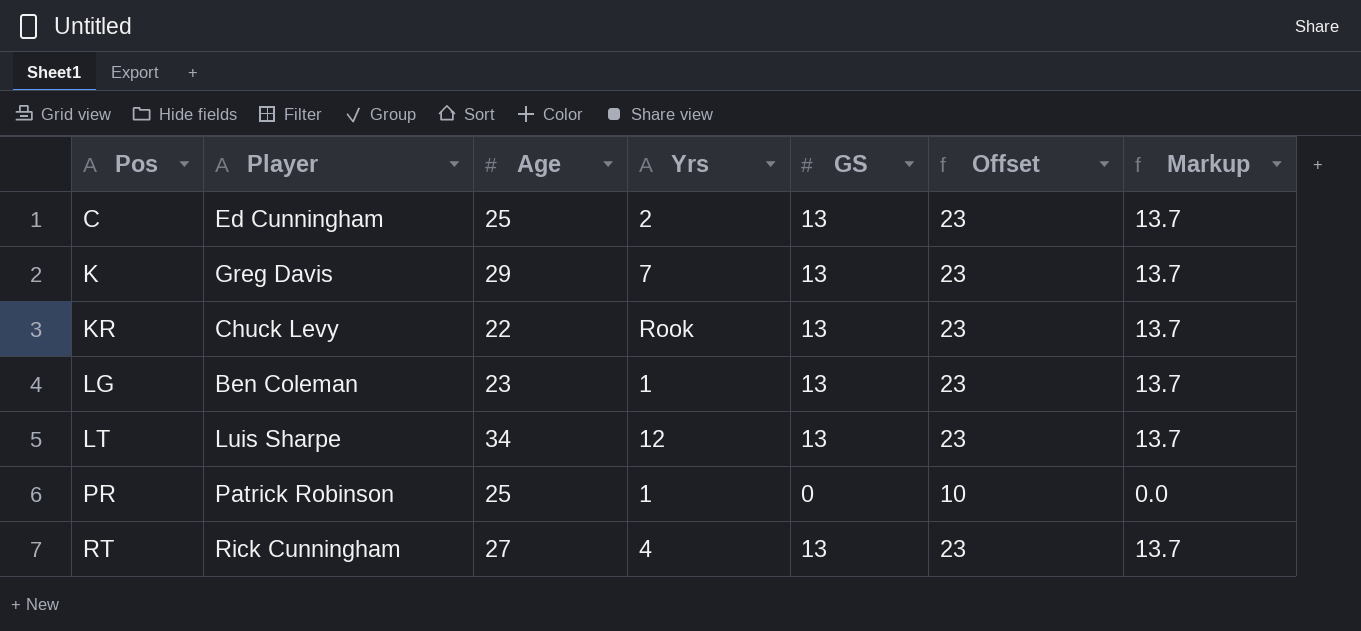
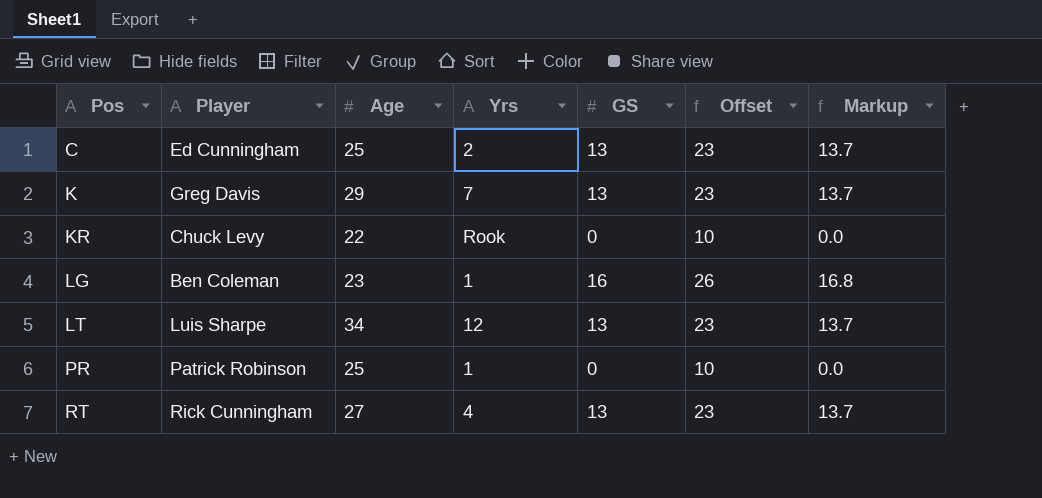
KR | GS: 13 -> 0
KR | Offset: 23 -> 10
KR | Markup: 13.7 -> 0.0
LG | GS: 13 -> 16
LG | Offset: 23 -> 26
LG | Markup: 13.7 -> 16.8

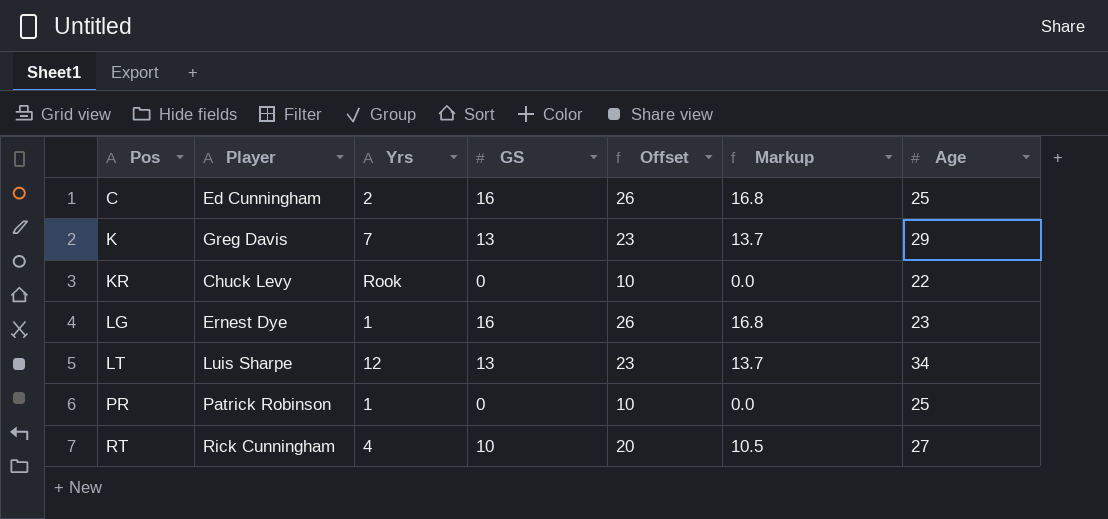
column Age | position: 3 -> 7
C | GS: 13 -> 16
C | Offset: 23 -> 26
C | Markup: 13.7 -> 16.8
LG | Player: Ben Coleman -> Ernest Dye
RT | GS: 13 -> 10
RT | Offset: 23 -> 20
RT | Markup: 13.7 -> 10.5

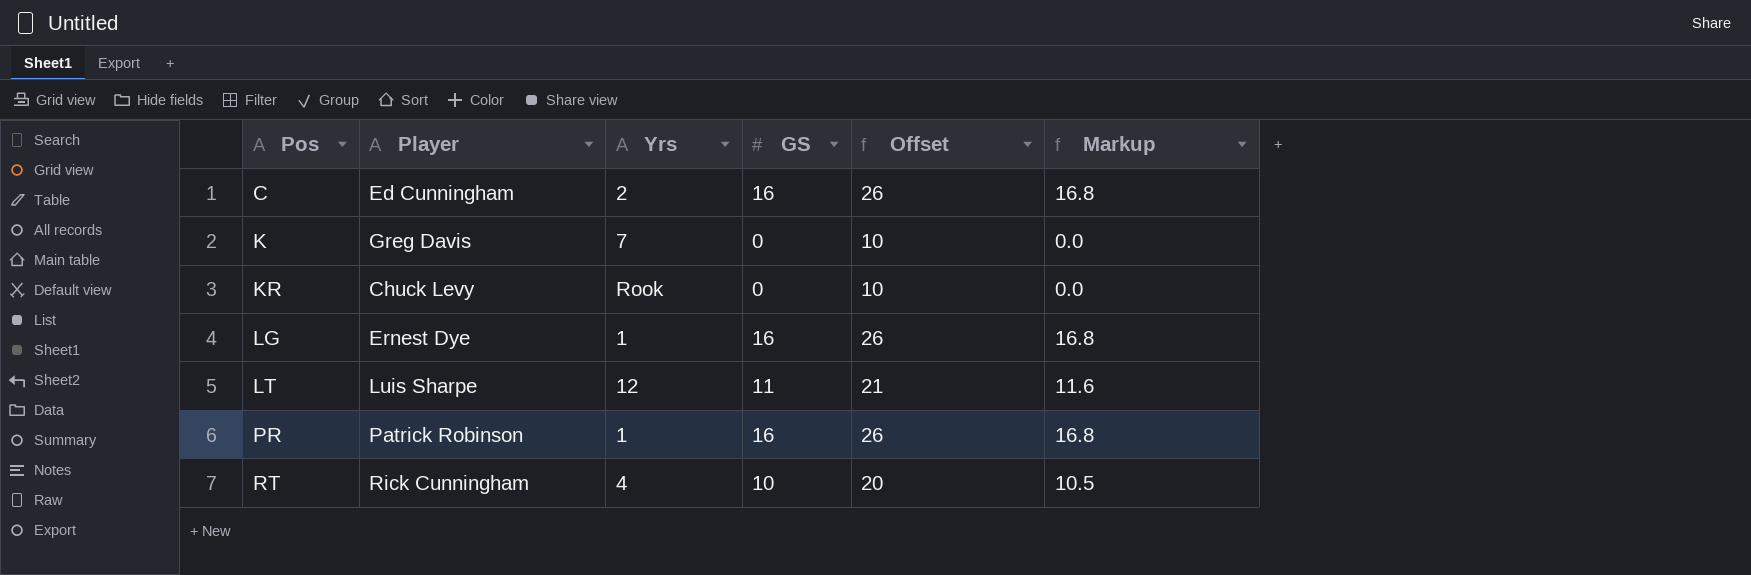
column Age | position: 7 -> none
K | GS: 13 -> 0
K | Offset: 23 -> 10
K | Markup: 13.7 -> 0.0
LT | GS: 13 -> 11
LT | Offset: 23 -> 21
LT | Markup: 13.7 -> 11.6
PR | GS: 0 -> 16
PR | Offset: 10 -> 26
PR | Markup: 0.0 -> 16.8

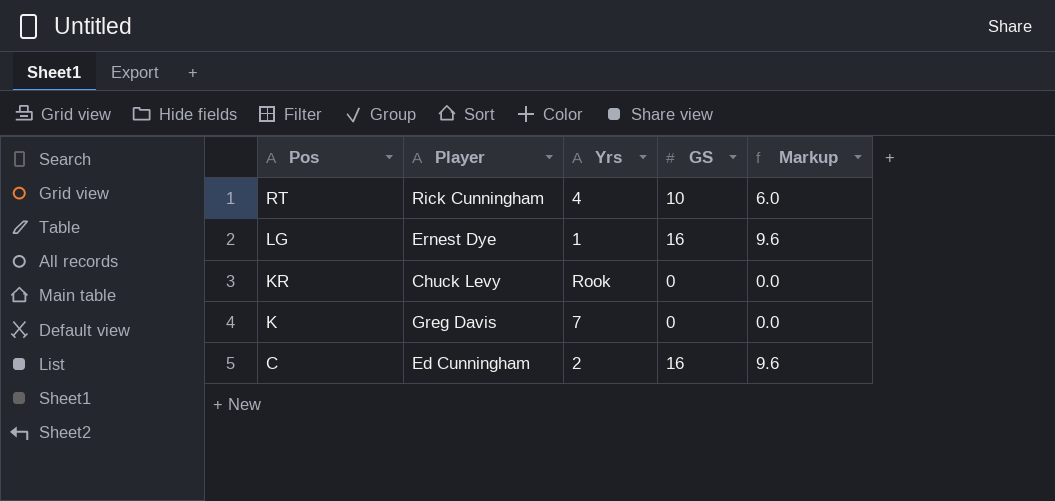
row order: Pos ascending -> Pos descending
column Offset | formula: [GS] + 10 -> none
column Markup | formula: [GS] * 1.05 -> [GS] * 0.6
row LT: Luis Sharpe | 12 | 11 | 21 | 11.6 -> none
row PR: Patrick Robinson | 1 | 16 | 26 | 16.8 -> none

